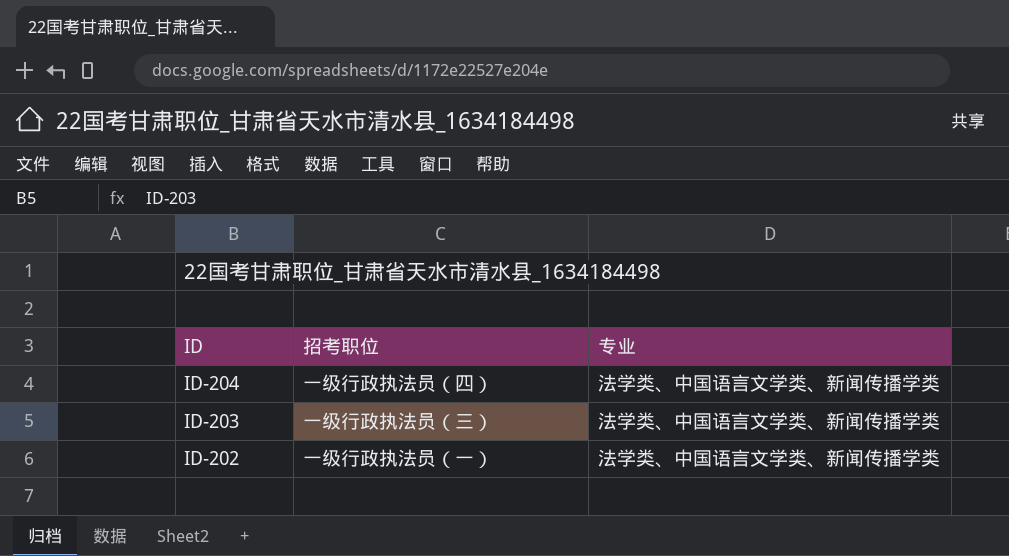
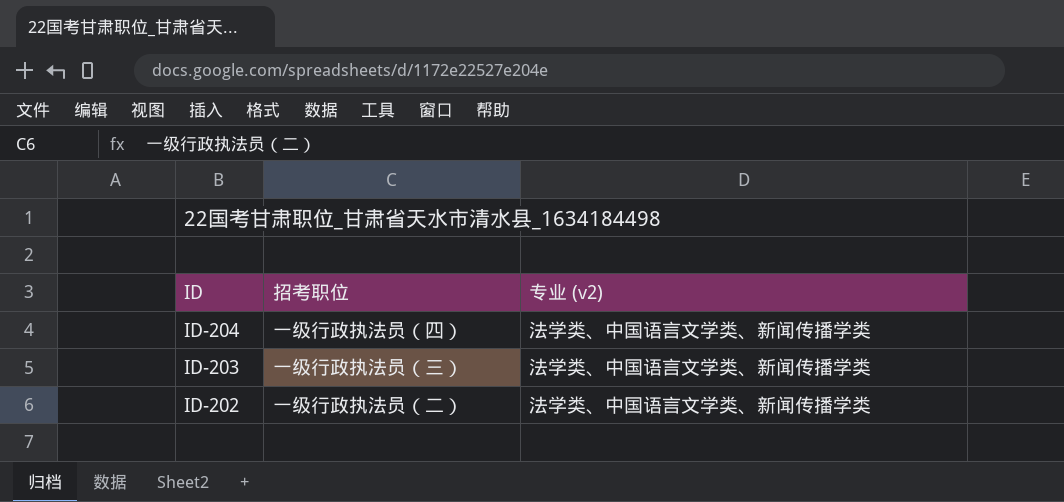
column name: 专业 -> 专业 (v2)
ID-202 | 招考职位: 一级行政执法员（一） -> 一级行政执法员（二）

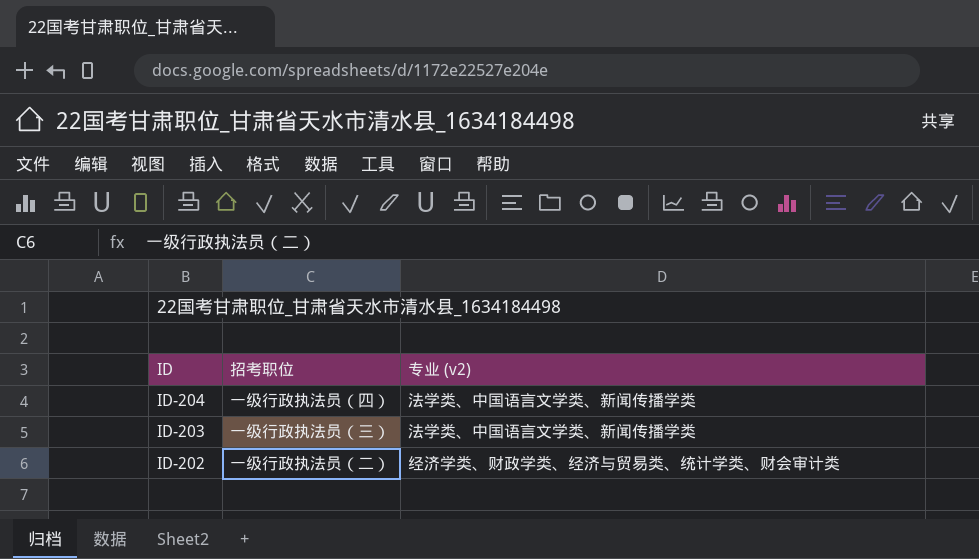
ID-202 | 专业 (v2): 法学类、中国语言文学类、新闻传播学类 -> 经济学类、财政学类、经济与贸易类、统计学类、财会审计类

